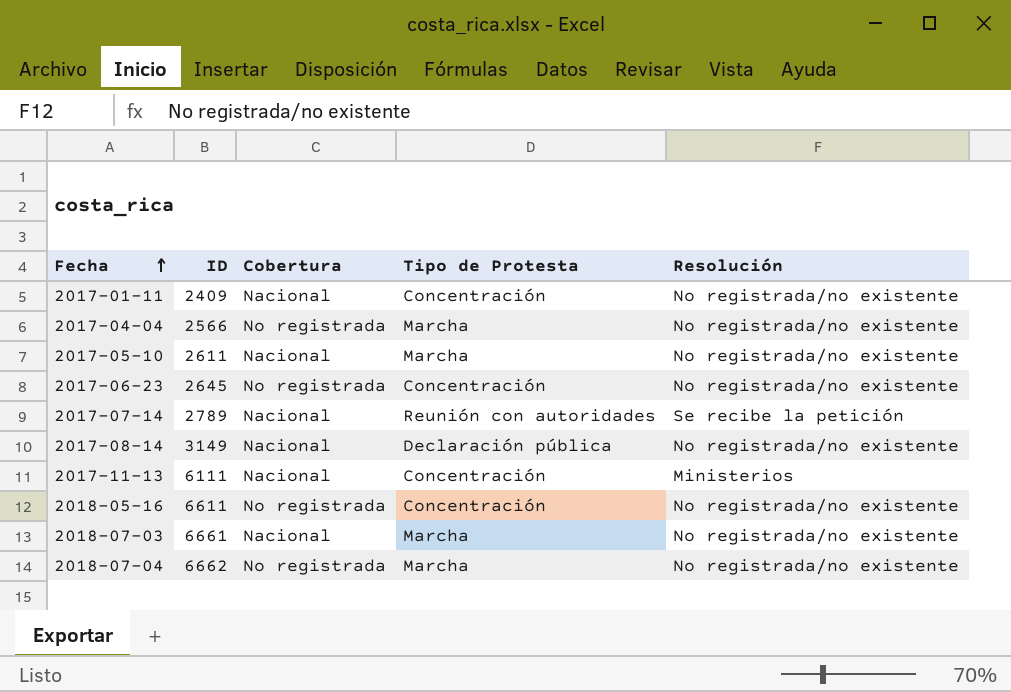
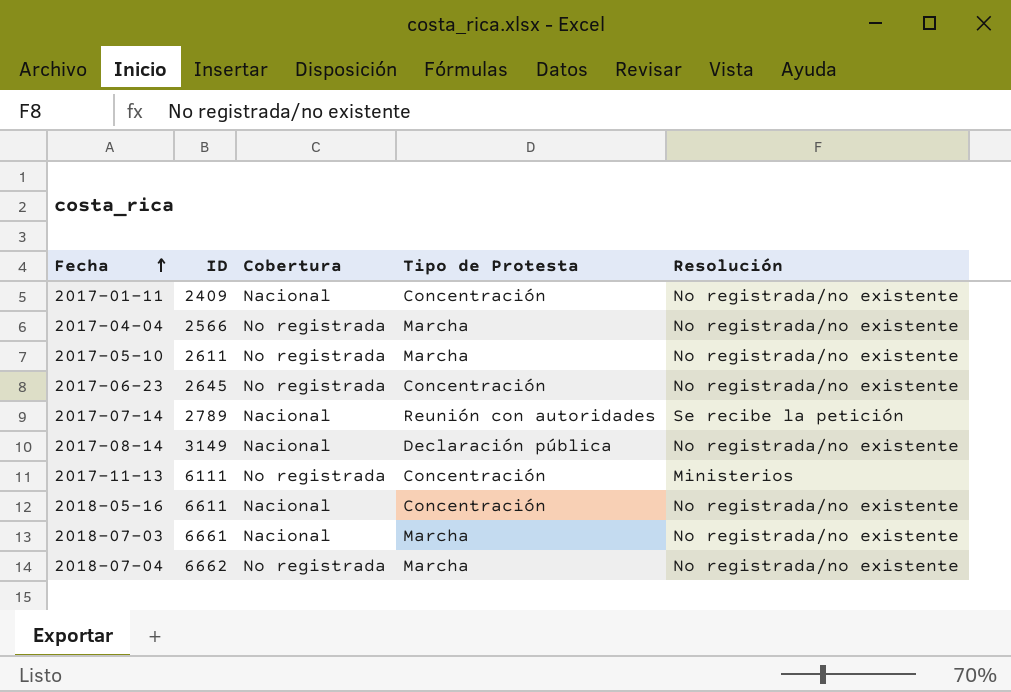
2017-05-10 | Cobertura: Nacional -> No registrada
2017-11-13 | Cobertura: Nacional -> No registrada
2018-05-16 | Cobertura: No registrada -> Nacional

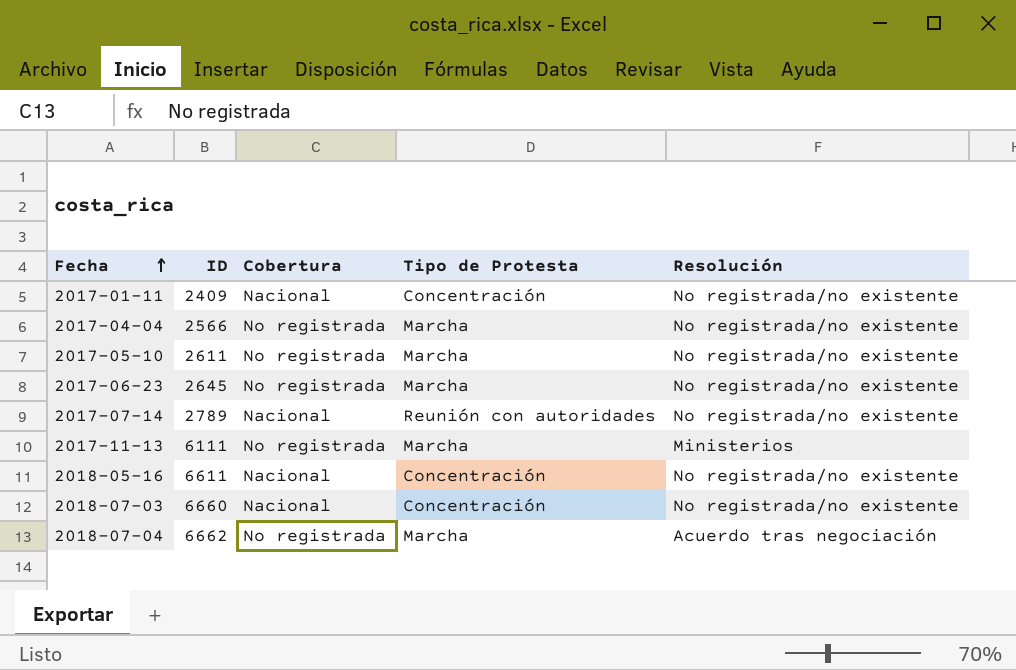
row 2017-08-14: 3149 | Nacional | Declaración pública | No registrada/no existente -> none
2017-06-23 | Tipo de Protesta: Concentración -> Marcha
2017-07-14 | Resolución: Se recibe la petición -> No registrada/no existente
2017-11-13 | Tipo de Protesta: Concentración -> Marcha
2018-07-03 | ID: 6661 -> 6660
2018-07-03 | Tipo de Protesta: Marcha -> Concentración
2018-07-04 | Resolución: No registrada/no existente -> Acuerdo tras negociación

